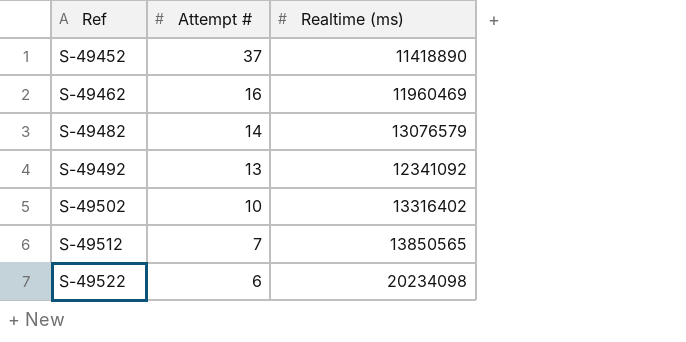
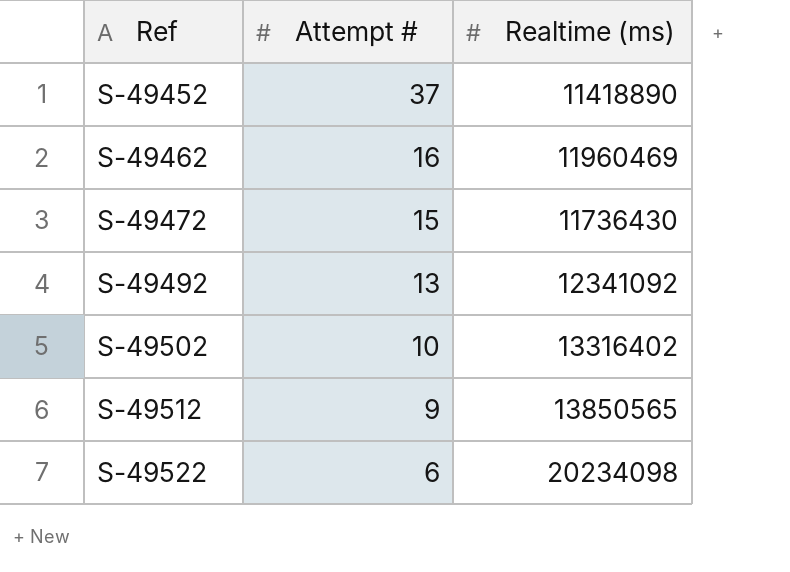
row S-49482: 14 | 13076579 -> none
row S-49472: none -> 15 | 11736430
S-49512 | Attempt #: 7 -> 9

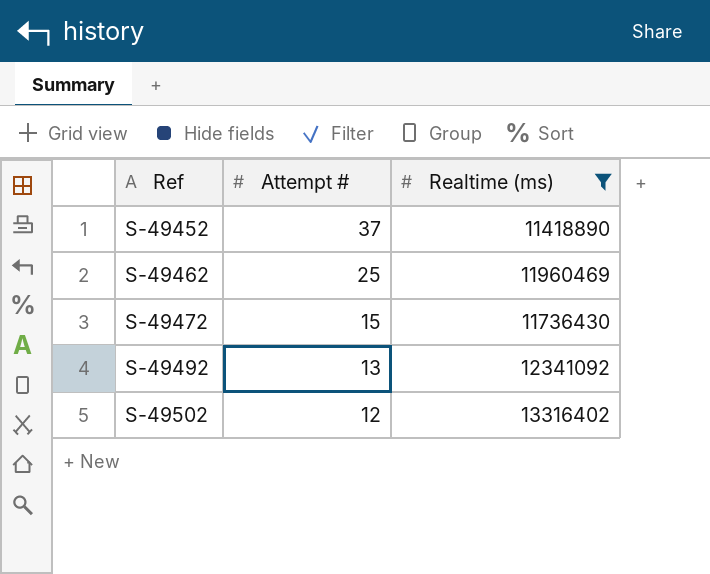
filter: none -> Realtime (ms) <= 13316402
S-49462 | Attempt #: 16 -> 25
S-49502 | Attempt #: 10 -> 12

